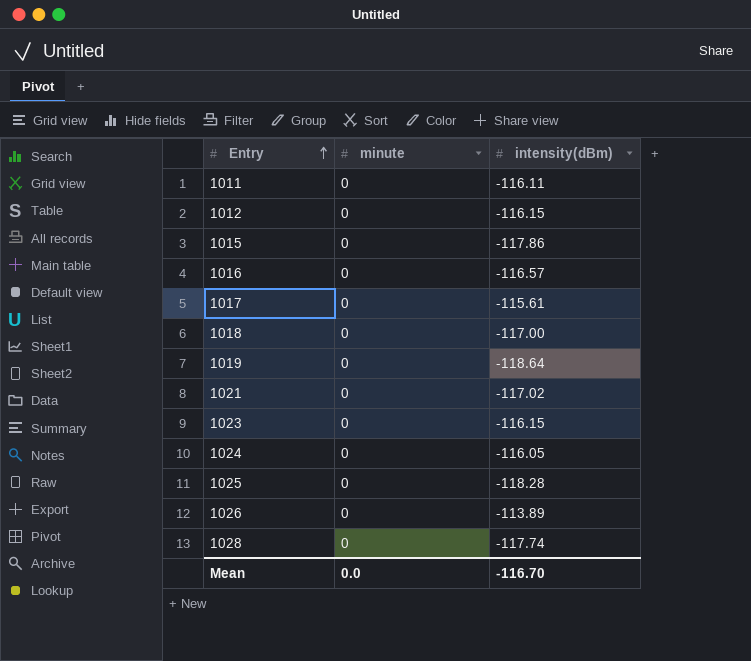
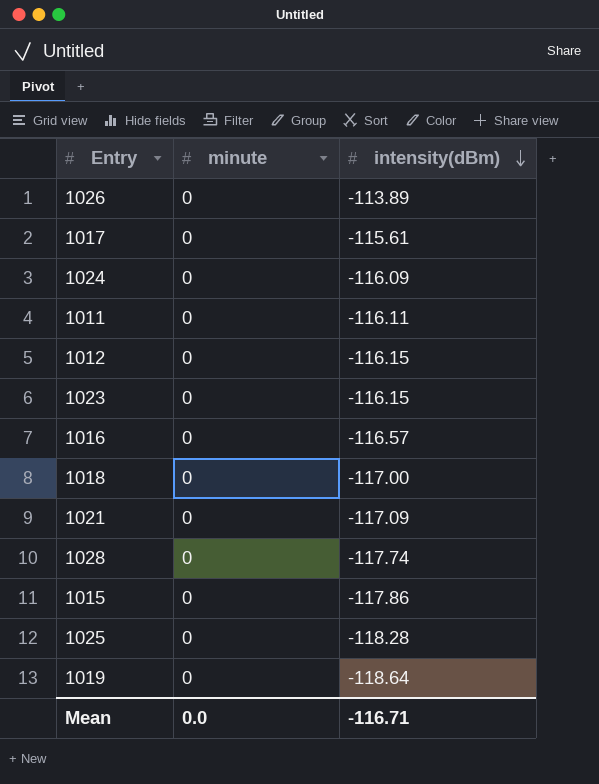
row order: Entry ascending -> intensity(dBm) descending
1024 | intensity(dBm): -116.05 -> -116.09
1021 | intensity(dBm): -117.02 -> -117.09
Mean | intensity(dBm): -116.70 -> -116.71

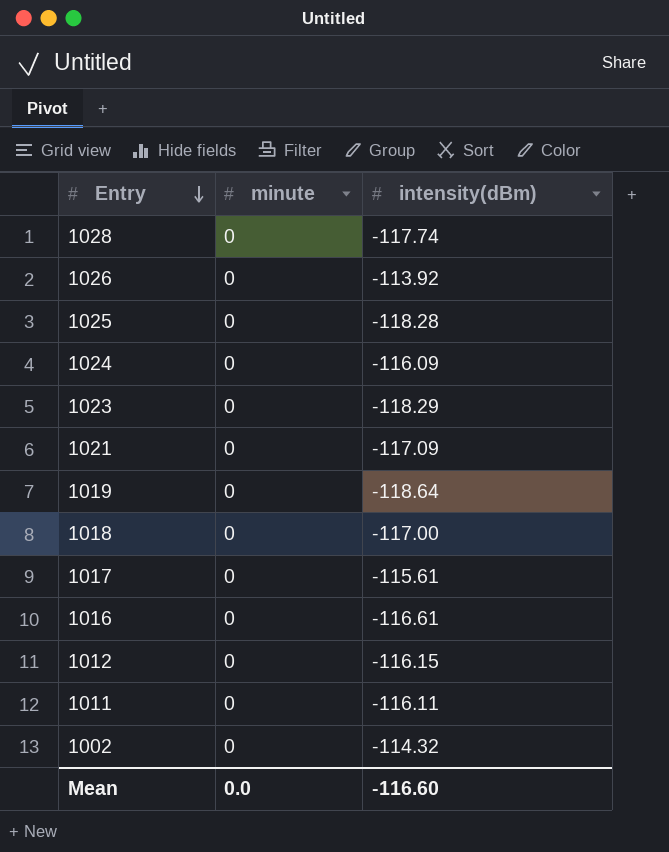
row order: intensity(dBm) descending -> Entry descending
row 1015: 0 | -117.86 -> none
1026 | intensity(dBm): -113.89 -> -113.92
1023 | intensity(dBm): -116.15 -> -118.29
1016 | intensity(dBm): -116.57 -> -116.61
row 1002: none -> 0 | -114.32
Mean | intensity(dBm): -116.71 -> -116.60

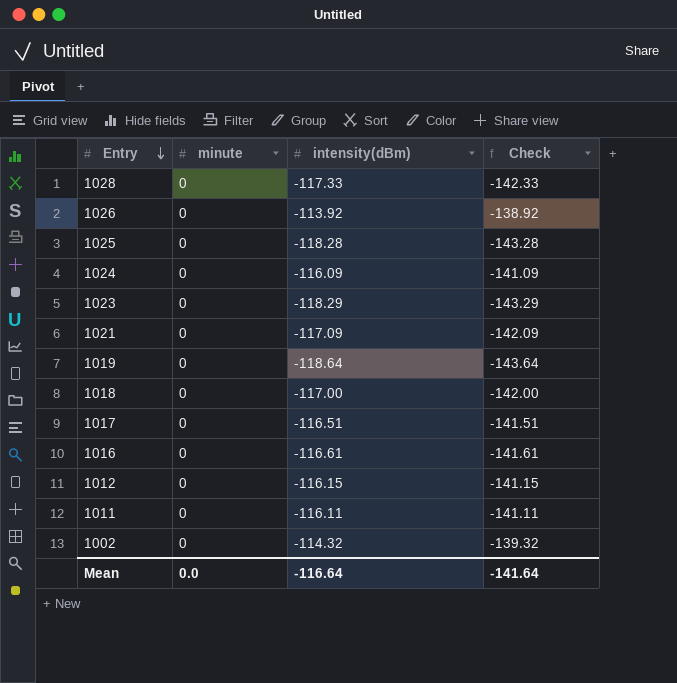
column Check | formula: none -> [intensity(dBm)] - 25
1028 | intensity(dBm): -117.74 -> -117.33
1017 | intensity(dBm): -115.61 -> -116.51
Mean | intensity(dBm): -116.60 -> -116.64

